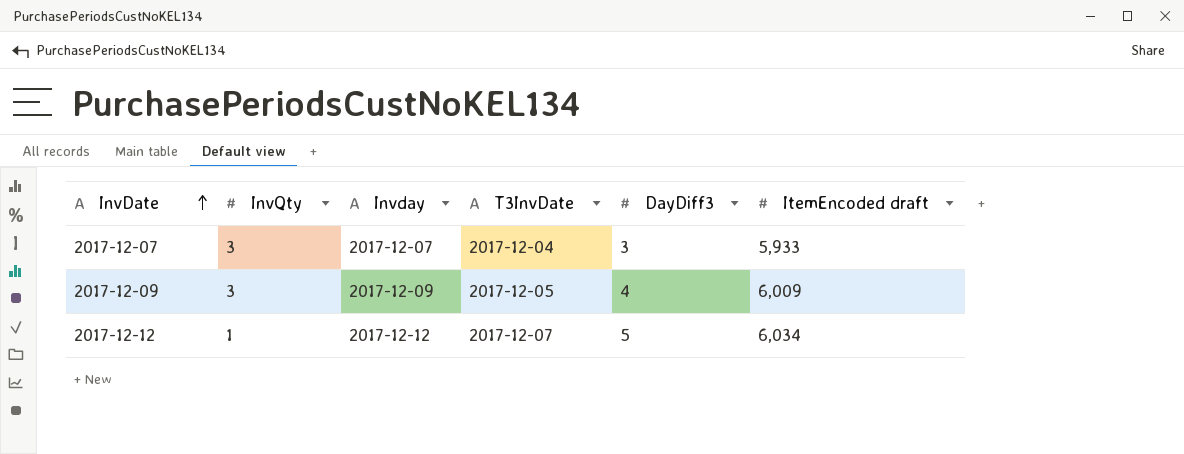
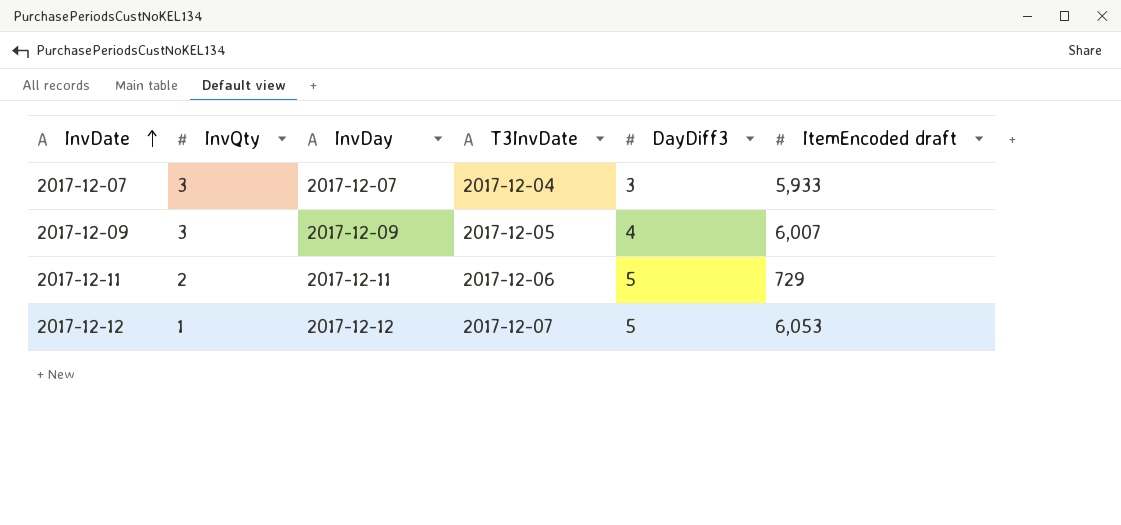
column name: Invday -> InvDay
2017-12-09 | ItemEncoded draft: 6,009 -> 6,007
row 2017-12-11: none -> 2 | 2017-12-11 | 2017-12-06 | 5 | 729
2017-12-12 | ItemEncoded draft: 6,034 -> 6,053

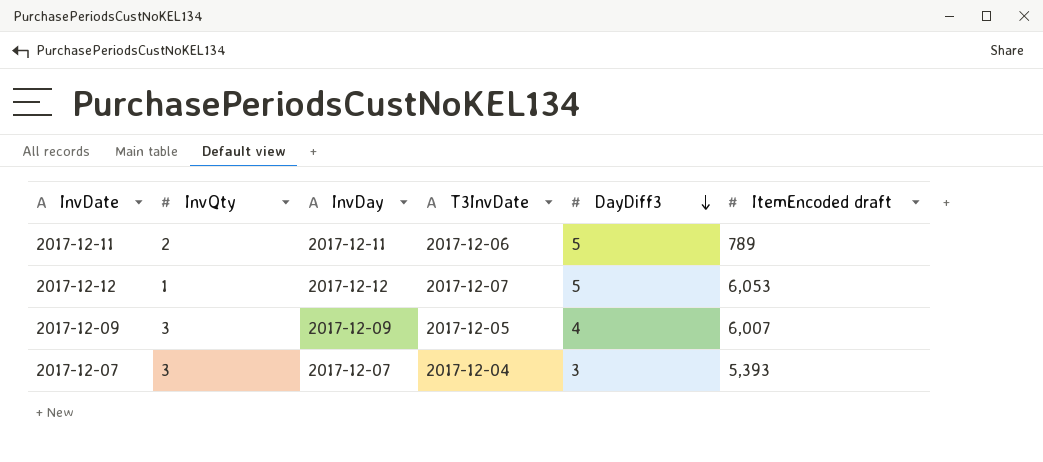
row order: InvDate ascending -> DayDiff3 descending
2017-12-11 | ItemEncoded draft: 729 -> 789
2017-12-07 | ItemEncoded draft: 5,933 -> 5,393

